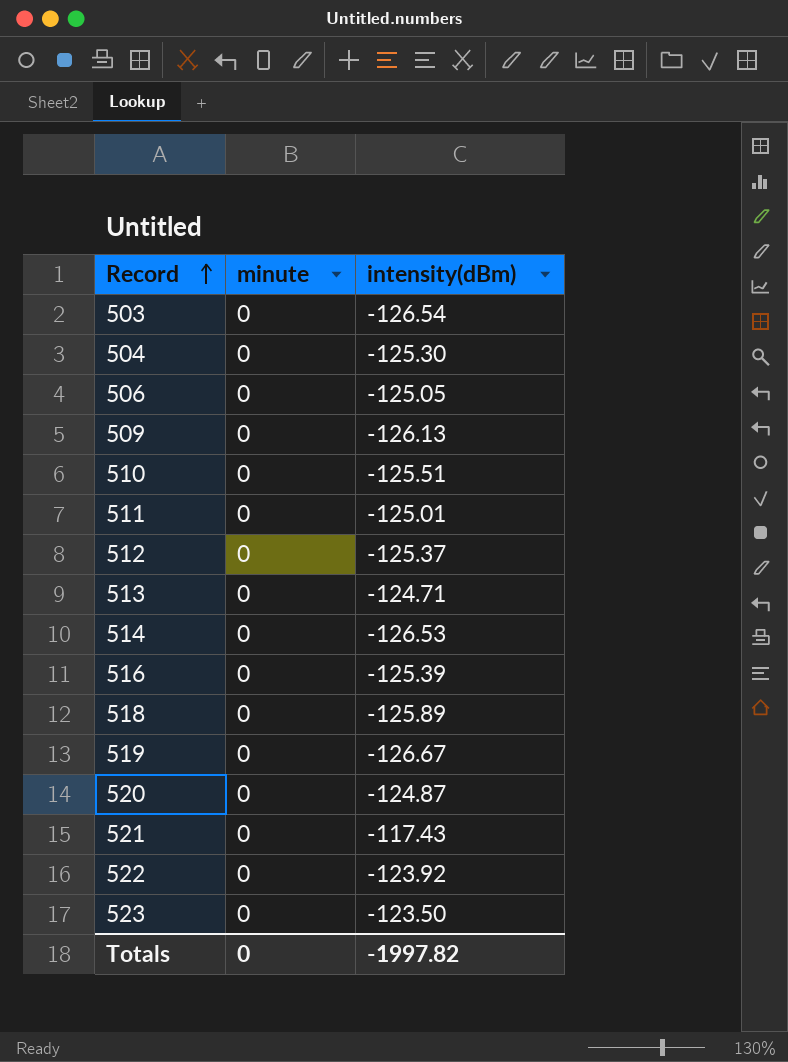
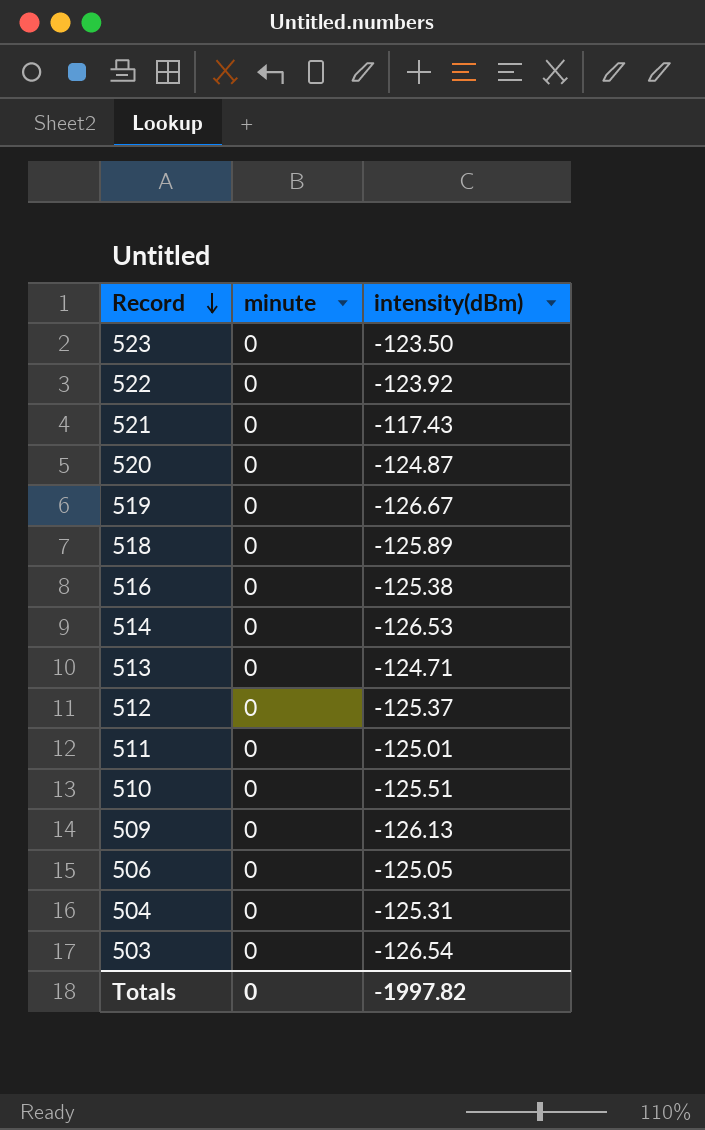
row order: Record ascending -> Record descending
516 | intensity(dBm): -125.39 -> -125.38
504 | intensity(dBm): -125.30 -> -125.31

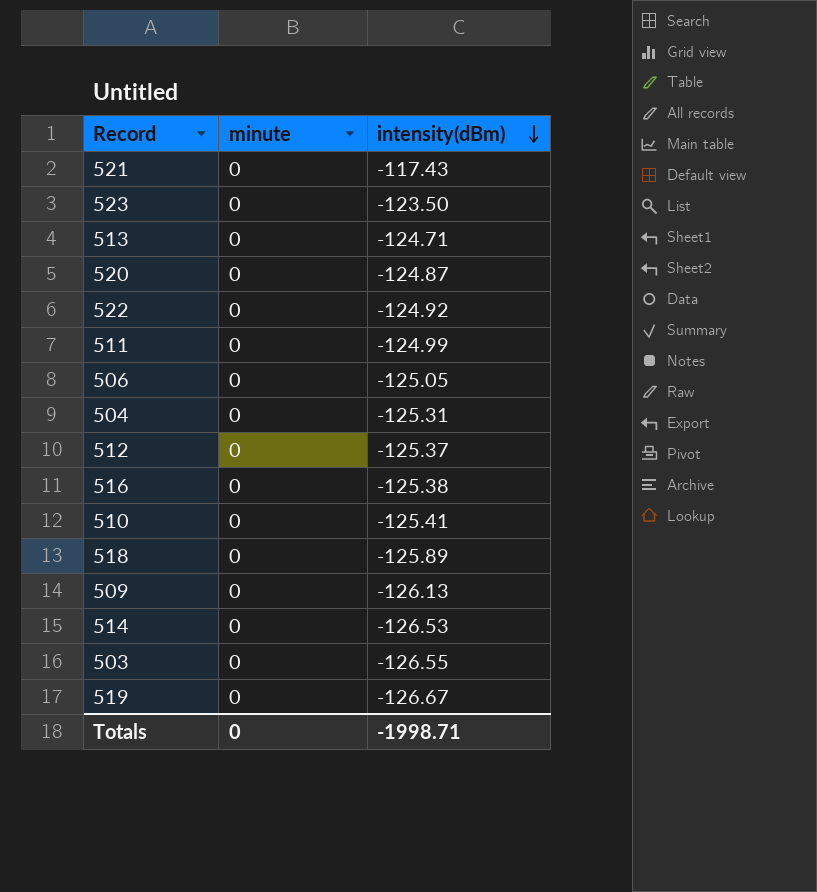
row order: Record descending -> intensity(dBm) descending
522 | intensity(dBm): -123.92 -> -124.92
511 | intensity(dBm): -125.01 -> -124.99
510 | intensity(dBm): -125.51 -> -125.41
503 | intensity(dBm): -126.54 -> -126.55
Totals | intensity(dBm): -1997.82 -> -1998.71

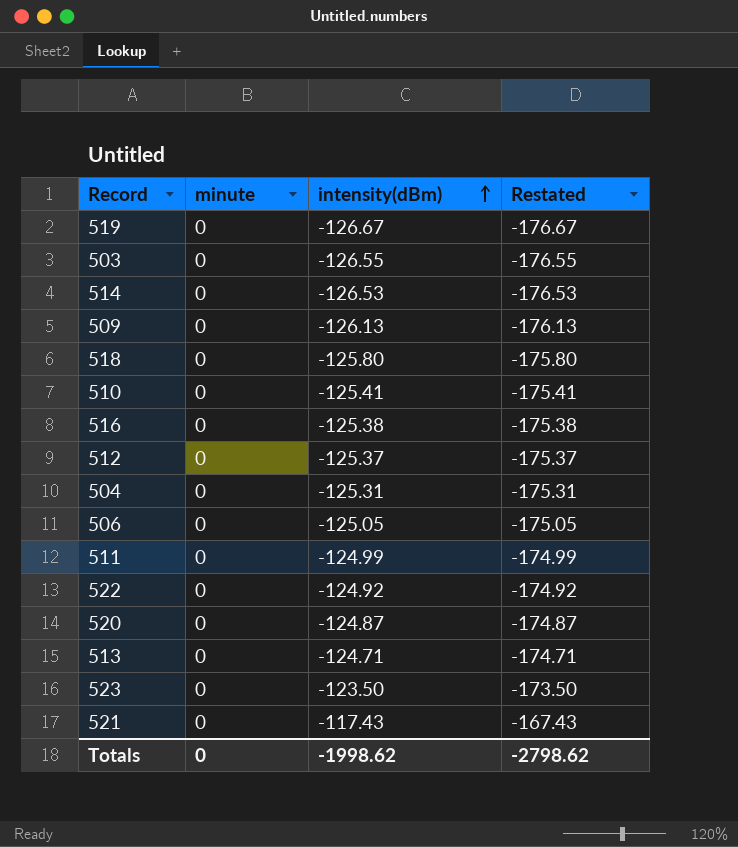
row order: intensity(dBm) descending -> intensity(dBm) ascending
column Restated | formula: none -> [intensity(dBm)] - 50
518 | intensity(dBm): -125.89 -> -125.80
Totals | intensity(dBm): -1998.71 -> -1998.62

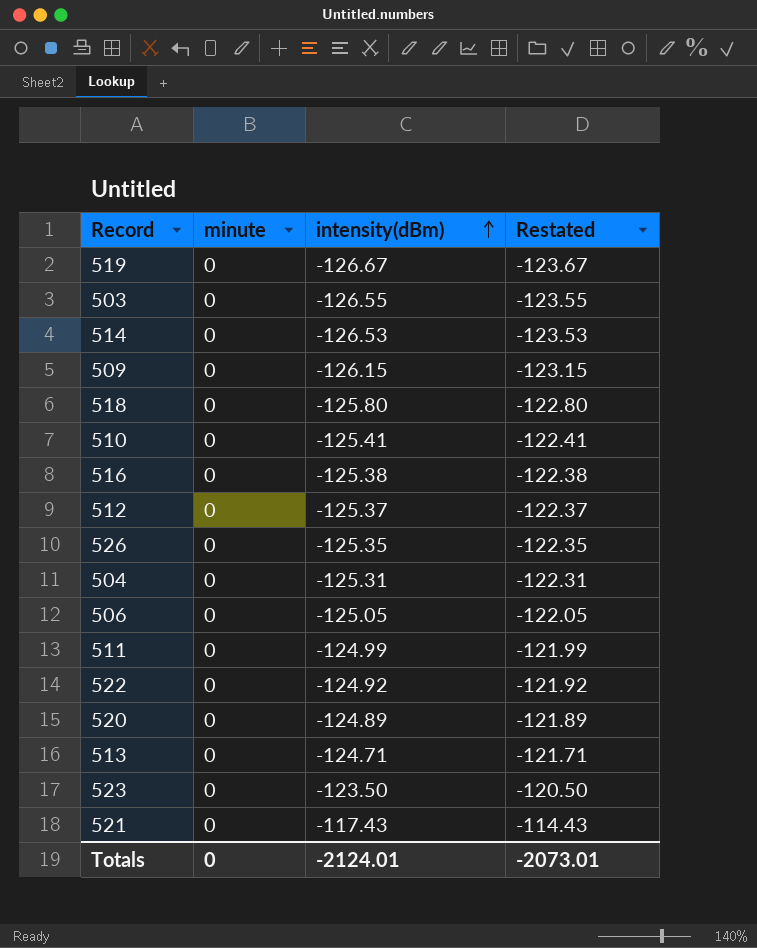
column Restated | formula: [intensity(dBm)] - 50 -> [intensity(dBm)] + 3
509 | intensity(dBm): -126.13 -> -126.15
row 526: none -> 0 | -125.35 | -122.35
520 | intensity(dBm): -124.87 -> -124.89
Totals | intensity(dBm): -1998.62 -> -2124.01
Totals | Restated: -2798.62 -> -2073.01

